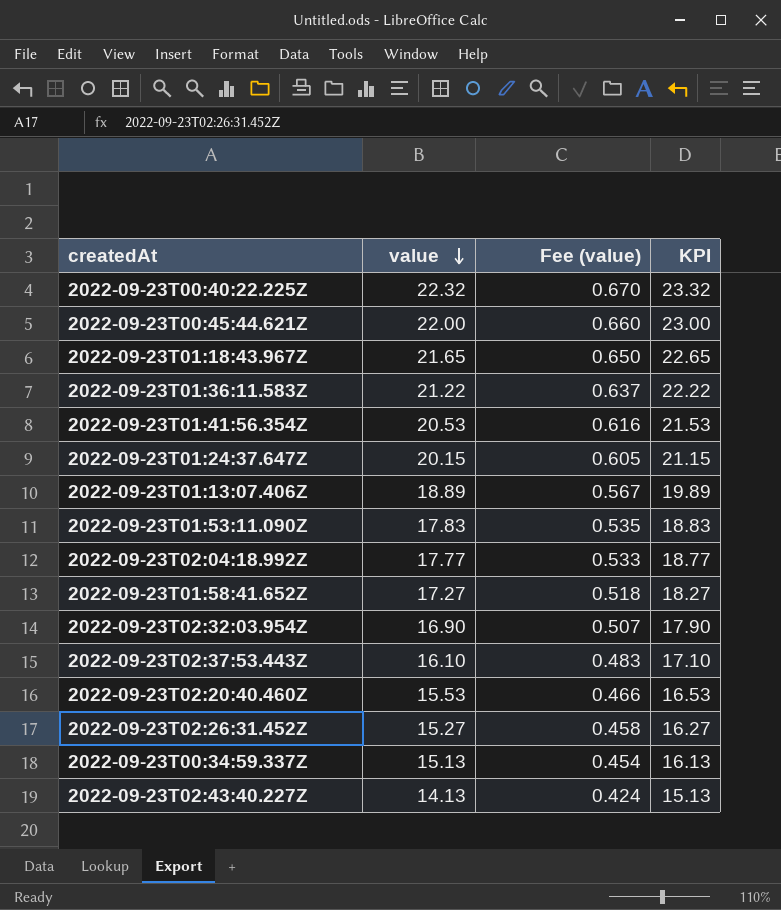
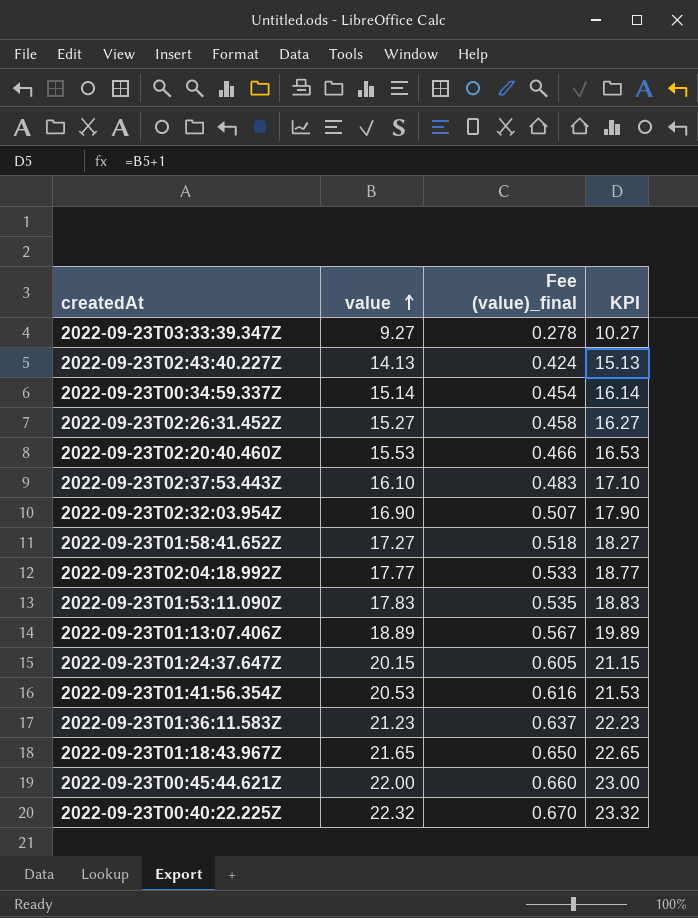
row order: value descending -> value ascending
column name: Fee (value) -> Fee (value)_final
row 2022-09-23T03:33:39.347Z: none -> 9.27 | 0.278 | 10.27
2022-09-23T00:34:59.337Z | value: 15.13 -> 15.14
2022-09-23T00:34:59.337Z | KPI: 16.13 -> 16.14
2022-09-23T01:36:11.583Z | value: 21.22 -> 21.23
2022-09-23T01:36:11.583Z | KPI: 22.22 -> 22.23

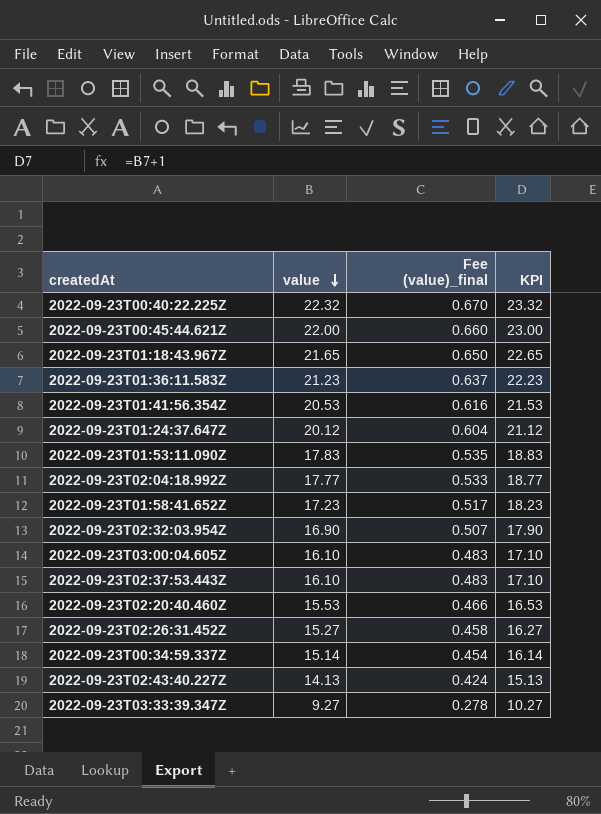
row order: value ascending -> value descending
row 2022-09-23T01:13:07.406Z: 18.89 | 0.567 | 19.89 -> none
2022-09-23T01:24:37.647Z | value: 20.15 -> 20.12
2022-09-23T01:24:37.647Z | Fee (value)_final: 0.605 -> 0.604
2022-09-23T01:24:37.647Z | KPI: 21.15 -> 21.12
2022-09-23T01:58:41.652Z | value: 17.27 -> 17.23
2022-09-23T01:58:41.652Z | Fee (value)_final: 0.518 -> 0.517
2022-09-23T01:58:41.652Z | KPI: 18.27 -> 18.23
row 2022-09-23T03:00:04.605Z: none -> 16.10 | 0.483 | 17.10

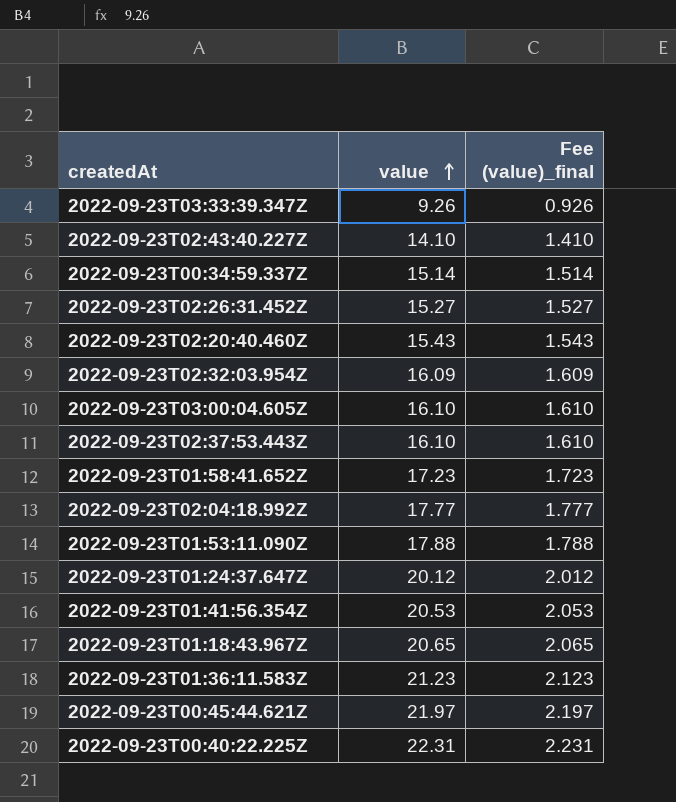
row order: value descending -> value ascending
column KPI | formula: [value] + 1 -> none
column Fee (value)_final | formula: [value] * 0.03 -> [value] * 0.1
2022-09-23T03:33:39.347Z | value: 9.27 -> 9.26
2022-09-23T02:43:40.227Z | value: 14.13 -> 14.10
2022-09-23T02:20:40.460Z | value: 15.53 -> 15.43
2022-09-23T02:32:03.954Z | value: 16.90 -> 16.09
2022-09-23T01:53:11.090Z | value: 17.83 -> 17.88
2022-09-23T01:18:43.967Z | value: 21.65 -> 20.65
2022-09-23T00:45:44.621Z | value: 22.00 -> 21.97
2022-09-23T00:40:22.225Z | value: 22.32 -> 22.31

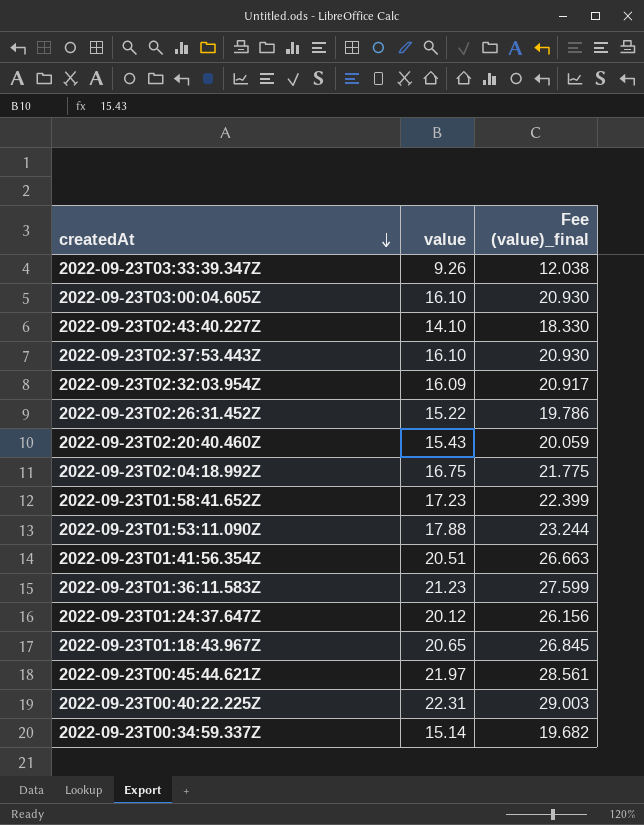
row order: value ascending -> createdAt descending
column Fee (value)_final | formula: [value] * 0.1 -> [value] * 1.3
2022-09-23T02:26:31.452Z | value: 15.27 -> 15.22
2022-09-23T02:04:18.992Z | value: 17.77 -> 16.75
2022-09-23T01:41:56.354Z | value: 20.53 -> 20.51

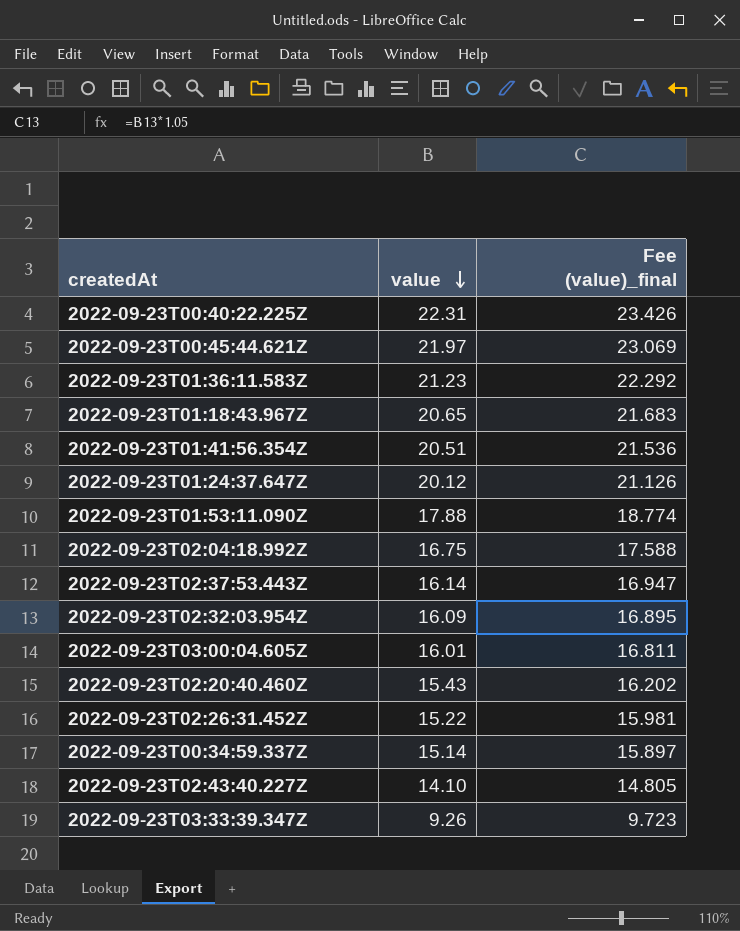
row order: createdAt descending -> value descending
column Fee (value)_final | formula: [value] * 1.3 -> [value] * 1.05
row 2022-09-23T01:58:41.652Z: 17.23 | 22.399 -> none
2022-09-23T02:37:53.443Z | value: 16.10 -> 16.14
2022-09-23T03:00:04.605Z | value: 16.10 -> 16.01

